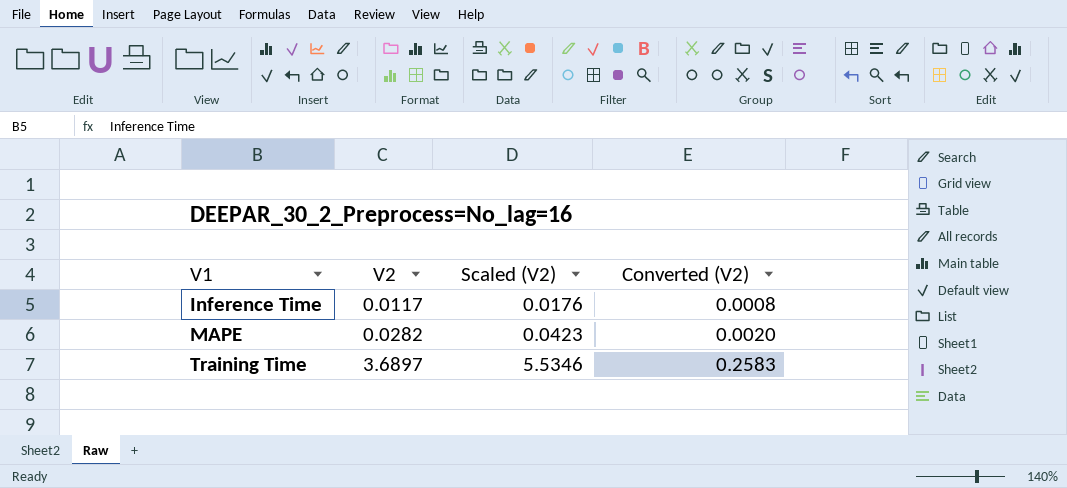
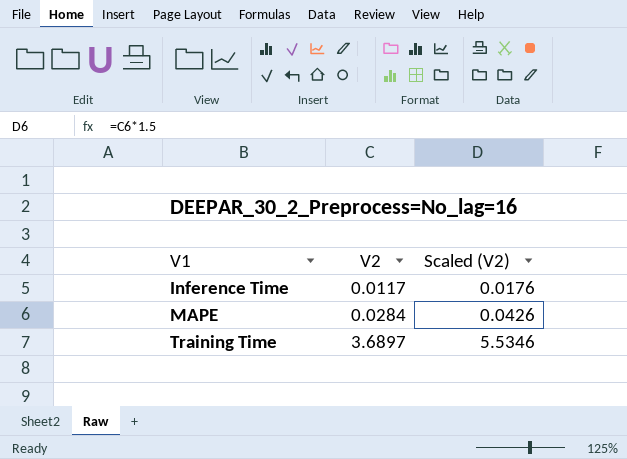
column Converted (V2) | formula: [V2] * 0.07 -> none
MAPE | V2: 0.0282 -> 0.0284
MAPE | Scaled (V2): 0.0423 -> 0.0426

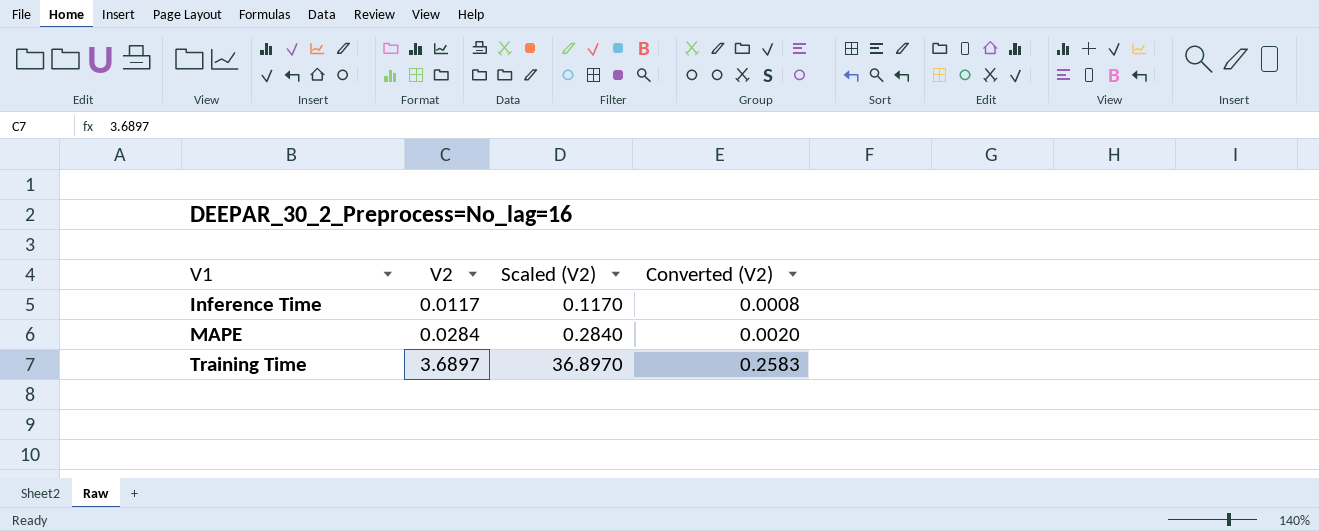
column Scaled (V2) | formula: [V2] * 1.5 -> [V2] * 10
column Converted (V2) | formula: none -> [V2] * 0.07

